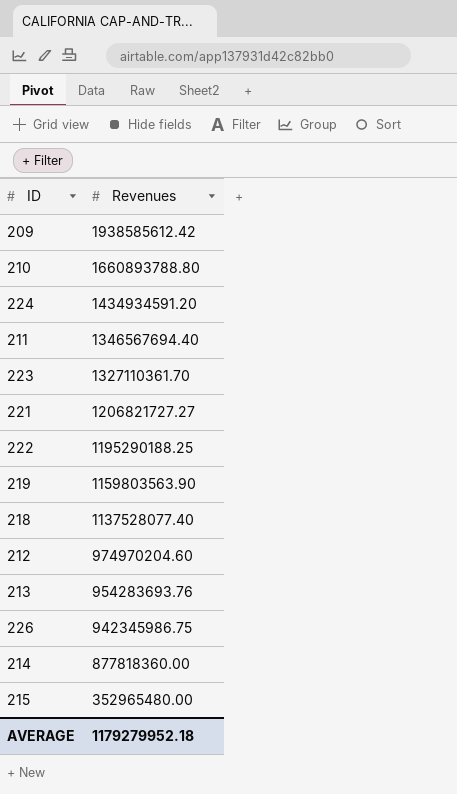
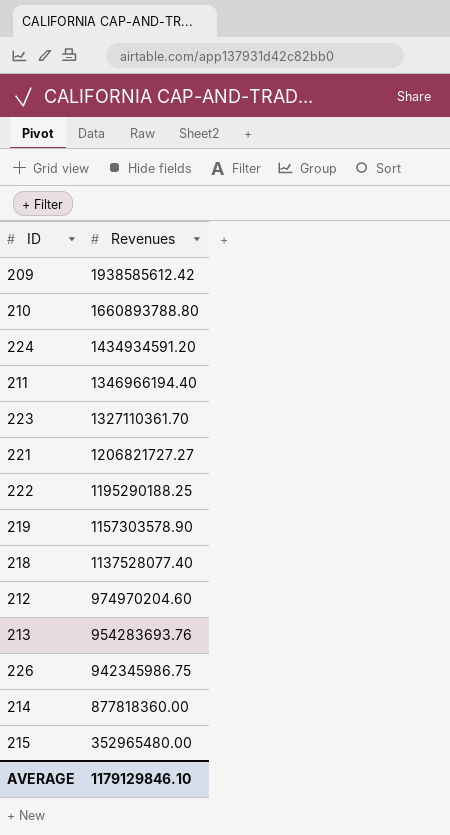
211 | Revenues: 1346567694.40 -> 1346966194.40
219 | Revenues: 1159803563.90 -> 1157303578.90
AVERAGE | Revenues: 1179279952.18 -> 1179129846.10

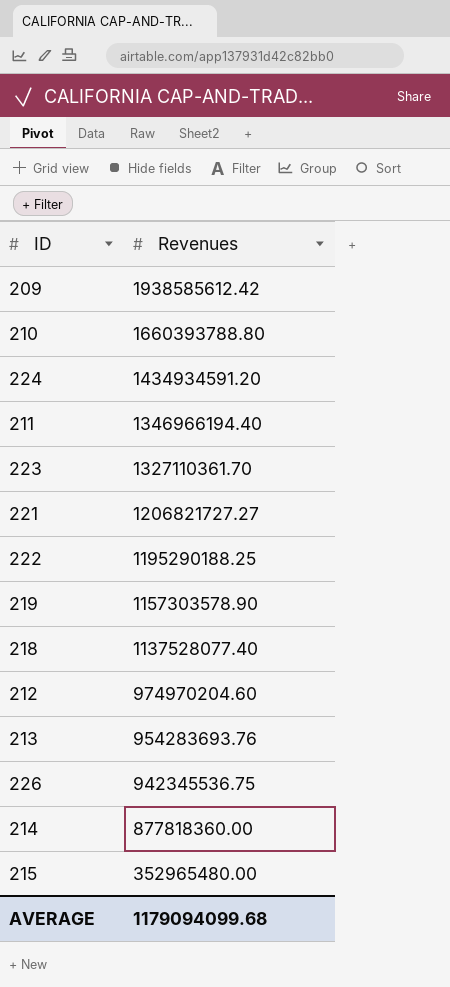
210 | Revenues: 1660893788.80 -> 1660393788.80
226 | Revenues: 942345986.75 -> 942345536.75
AVERAGE | Revenues: 1179129846.10 -> 1179094099.68

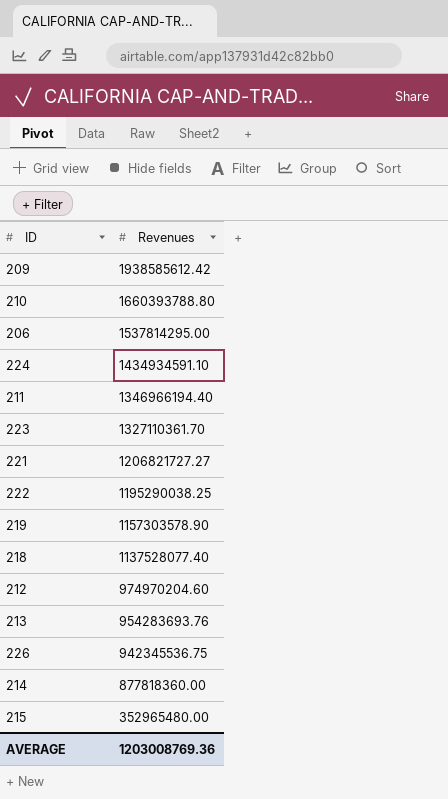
row 206: none -> 1537814295.00
224 | Revenues: 1434934591.20 -> 1434934591.10
222 | Revenues: 1195290188.25 -> 1195290038.25
AVERAGE | Revenues: 1179094099.68 -> 1203008769.36

